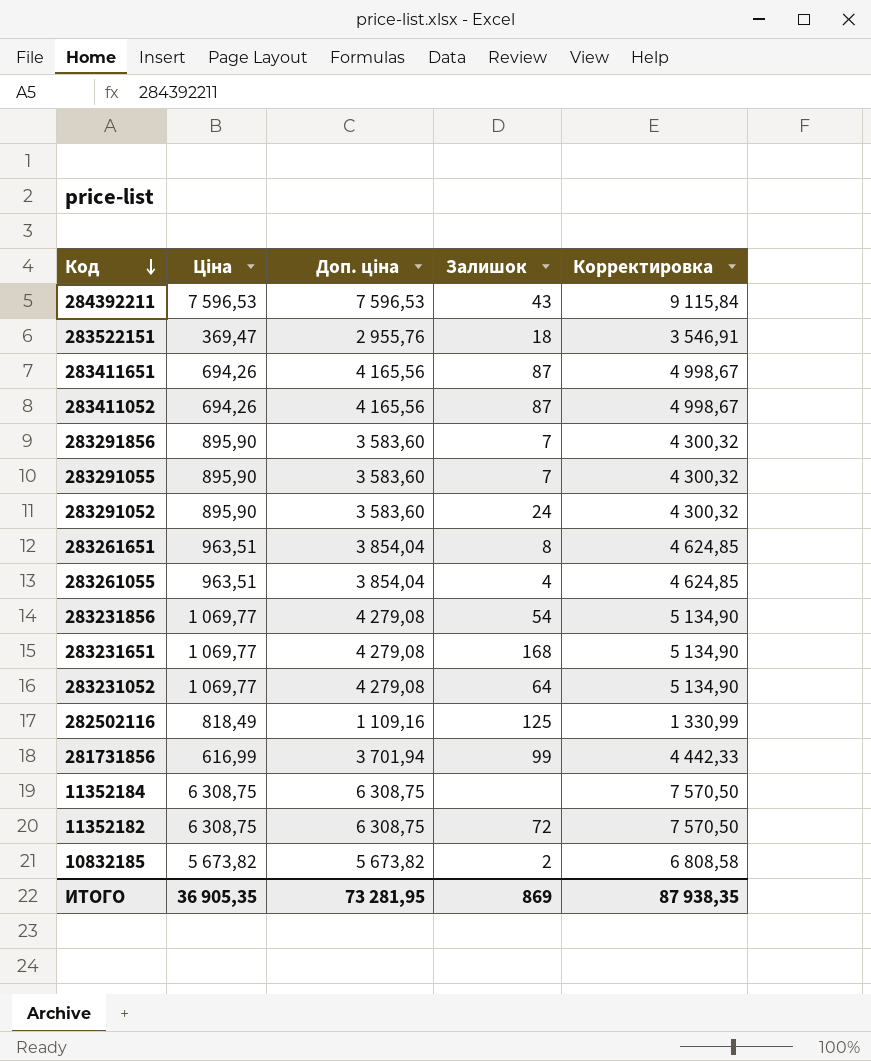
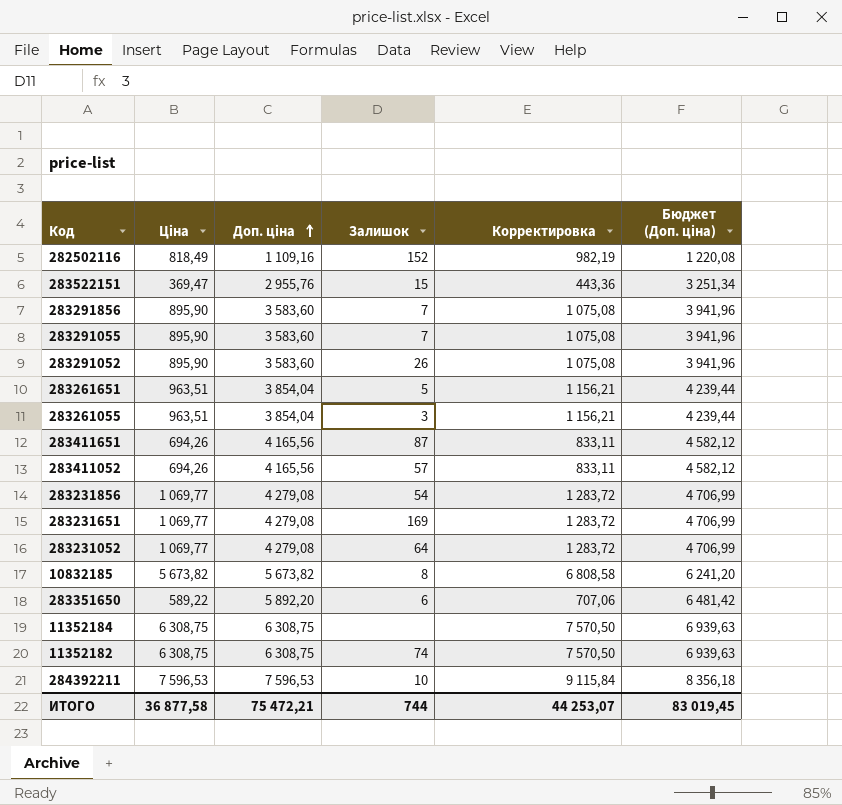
row order: Код descending -> Доп. ціна ascending
column Корректировка | formula: [Доп. ціна] * 1,2 -> [Ціна] * 1,2
column Бюджет (Доп. ціна) | formula: none -> [Доп. ціна] * 1,1
row 281731856: 616,99 | 3 701,94 | 99 | 4 442,33 -> none
282502116 | Залишок: 125 -> 152
283522151 | Залишок: 18 -> 15
283291052 | Залишок: 24 -> 26
283261651 | Залишок: 8 -> 5
283261055 | Залишок: 4 -> 3
283411052 | Залишок: 87 -> 57
283231651 | Залишок: 168 -> 169
10832185 | Залишок: 2 -> 8
row 283351650: none -> 589,22 | 5 892,20 | 6 | 707,06 | 6 481,42
11352182 | Залишок: 72 -> 74
284392211 | Залишок: 43 -> 10
ИТОГО | Ціна: 36 905,35 -> 36 877,58
ИТОГО | Доп. ціна: 73 281,95 -> 75 472,21
ИТОГО | Залишок: 869 -> 744
ИТОГО | Корректировка: 87 938,35 -> 44 253,07

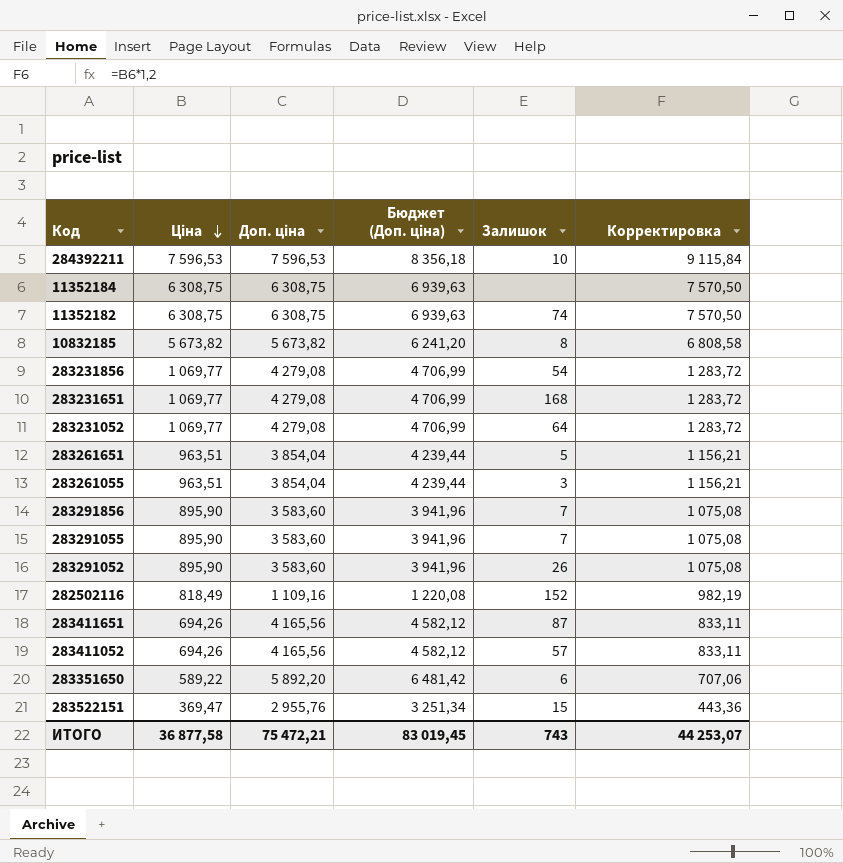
row order: Доп. ціна ascending -> Ціна descending
column Бюджет (Доп. ціна) | position: 6 -> 4
283231651 | Залишок: 169 -> 168
ИТОГО | Залишок: 744 -> 743

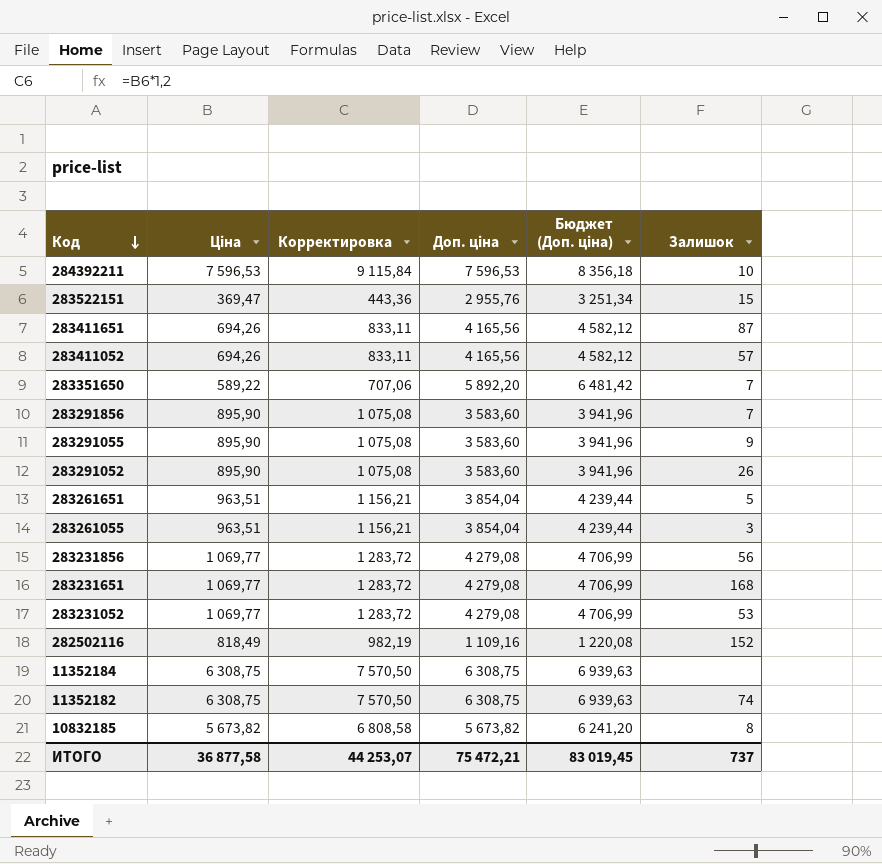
row order: Ціна descending -> Код descending
column Корректировка | position: 6 -> 3
283351650 | Залишок: 6 -> 7
283291055 | Залишок: 7 -> 9
283231856 | Залишок: 54 -> 56
283231052 | Залишок: 64 -> 53
ИТОГО | Залишок: 743 -> 737

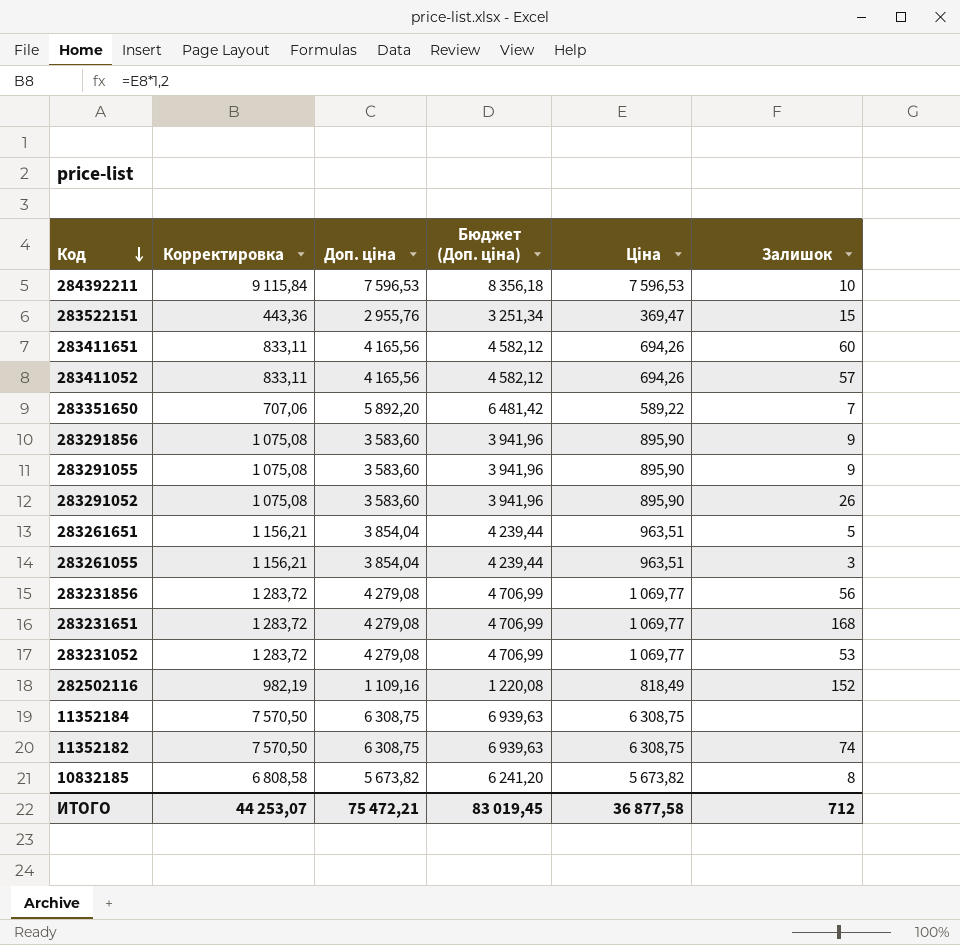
column Ціна | position: 2 -> 5
283411651 | Залишок: 87 -> 60
283291856 | Залишок: 7 -> 9
ИТОГО | Залишок: 737 -> 712

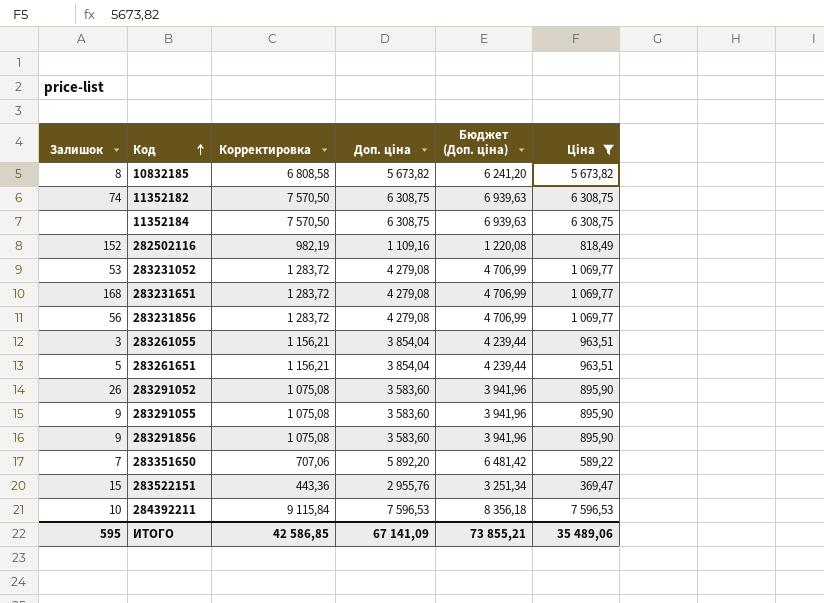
filter: none -> Ціна != 694,26
row order: Код descending -> Код ascending
column Залишок | position: 6 -> 1
ИТОГО | Залишок: 712 -> 595
ИТОГО | Корректировка: 44 253,07 -> 42 586,85
ИТОГО | Доп. ціна: 75 472,21 -> 67 141,09
ИТОГО | Бюджет (Доп. ціна): 83 019,45 -> 73 855,21
ИТОГО | Ціна: 36 877,58 -> 35 489,06

